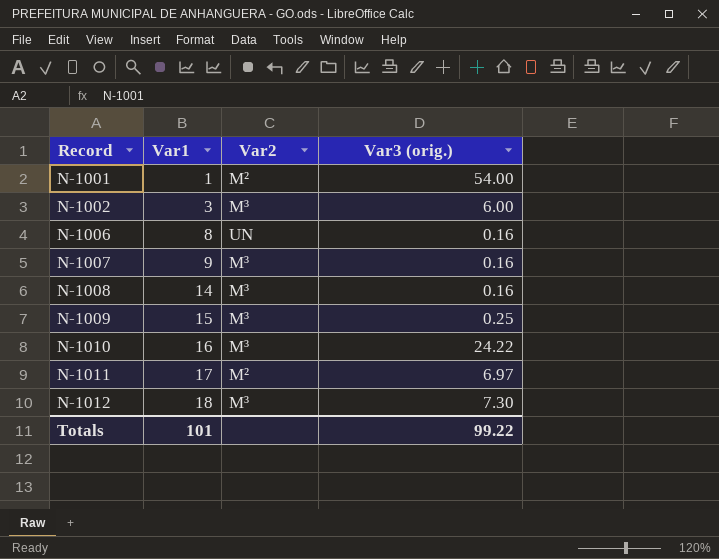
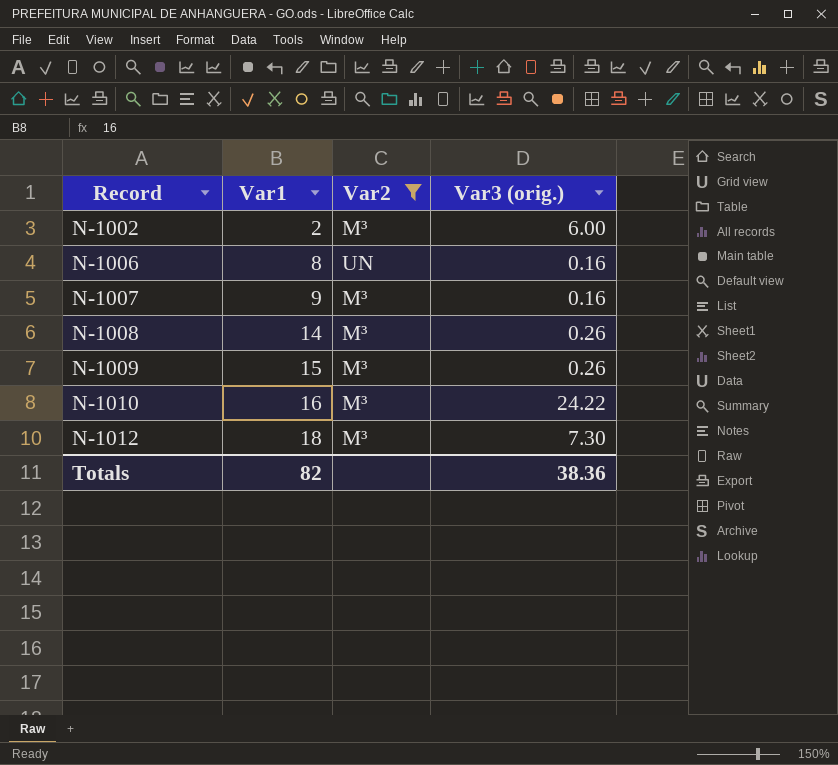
filter: none -> Var2 != M²
N-1002 | Var1: 3 -> 2
N-1008 | Var3 (orig.): 0.16 -> 0.26
N-1009 | Var3 (orig.): 0.25 -> 0.26
Totals | Var1: 101 -> 82
Totals | Var3 (orig.): 99.22 -> 38.36

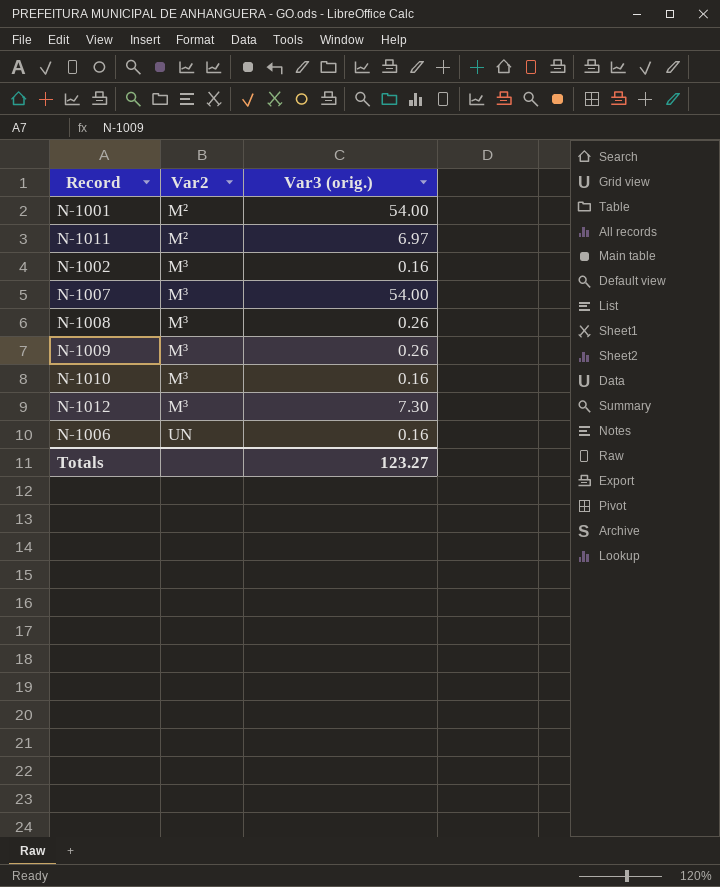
filter: Var2 != M² -> none
row order: Record ascending -> Var2 ascending
column Var1 | position: 2 -> none
N-1002 | Var3 (orig.): 6.00 -> 0.16
N-1007 | Var3 (orig.): 0.16 -> 54.00
N-1010 | Var3 (orig.): 24.22 -> 0.16
Totals | Var3 (orig.): 38.36 -> 123.27

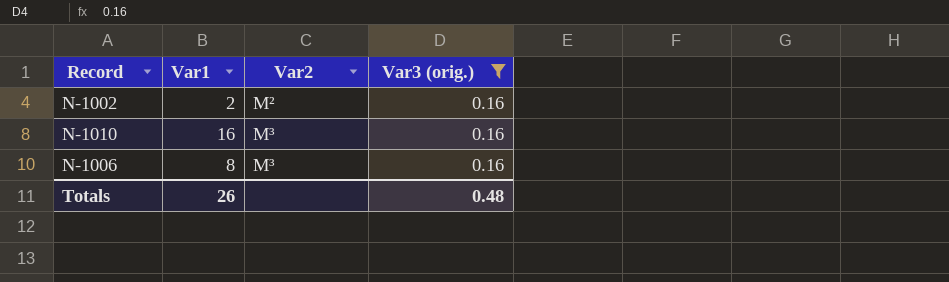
filter: none -> Var3 (orig.) = 0.16
column Var1 | position: none -> 2
N-1002 | Var2: M³ -> M²
N-1006 | Var2: UN -> M³
Totals | Var3 (orig.): 123.27 -> 0.48

